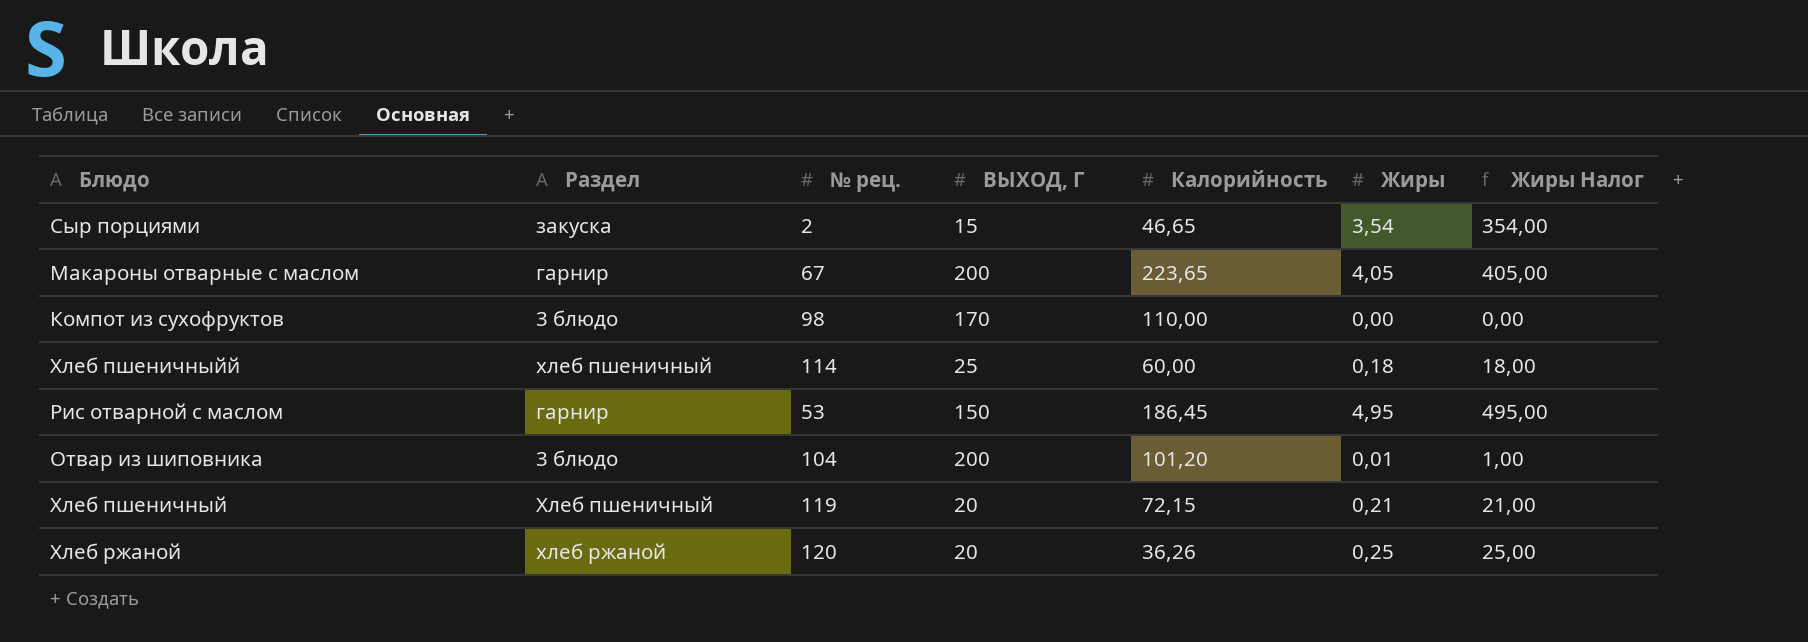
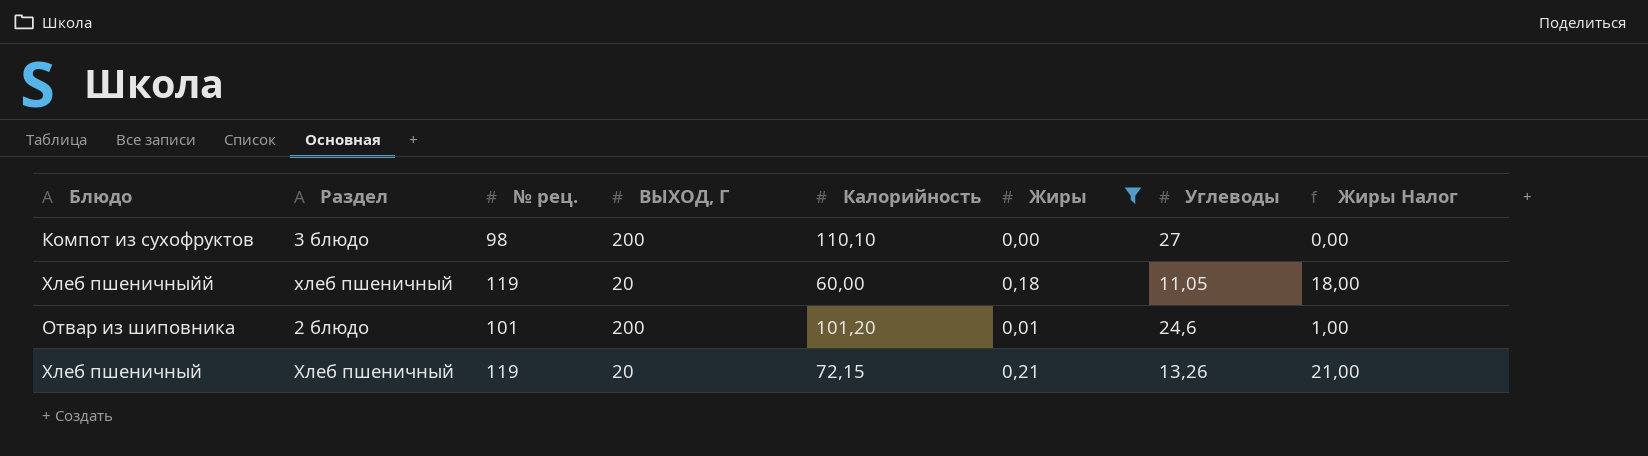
filter: none -> Жиры <= 0,21
column Углеводы | position: none -> 7
Компот из сухофруктов | ВЫХОД, Г: 170 -> 200
Компот из сухофруктов | Калорийность: 110,00 -> 110,10
Хлеб пшеничныйй | № рец.: 114 -> 119
Хлеб пшеничныйй | ВЫХОД, Г: 25 -> 20
Отвар из шиповника | Раздел: 3 блюдо -> 2 блюдо
Отвар из шиповника | № рец.: 104 -> 101

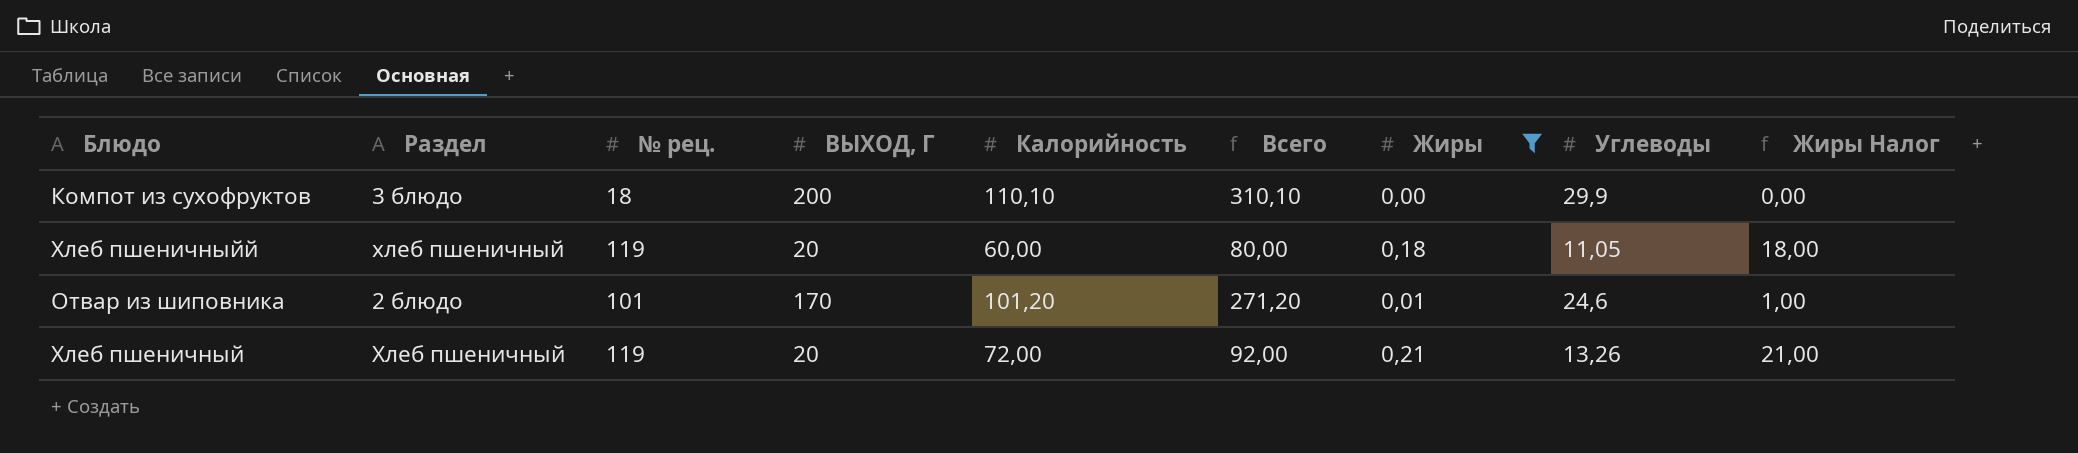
column Всего | formula: none -> [ВЫХОД, Г] + [Калорийность]
Компот из сухофруктов | № рец.: 98 -> 18
Компот из сухофруктов | Углеводы: 27 -> 29,9
Отвар из шиповника | ВЫХОД, Г: 200 -> 170
Хлеб пшеничный | Калорийность: 72,15 -> 72,00

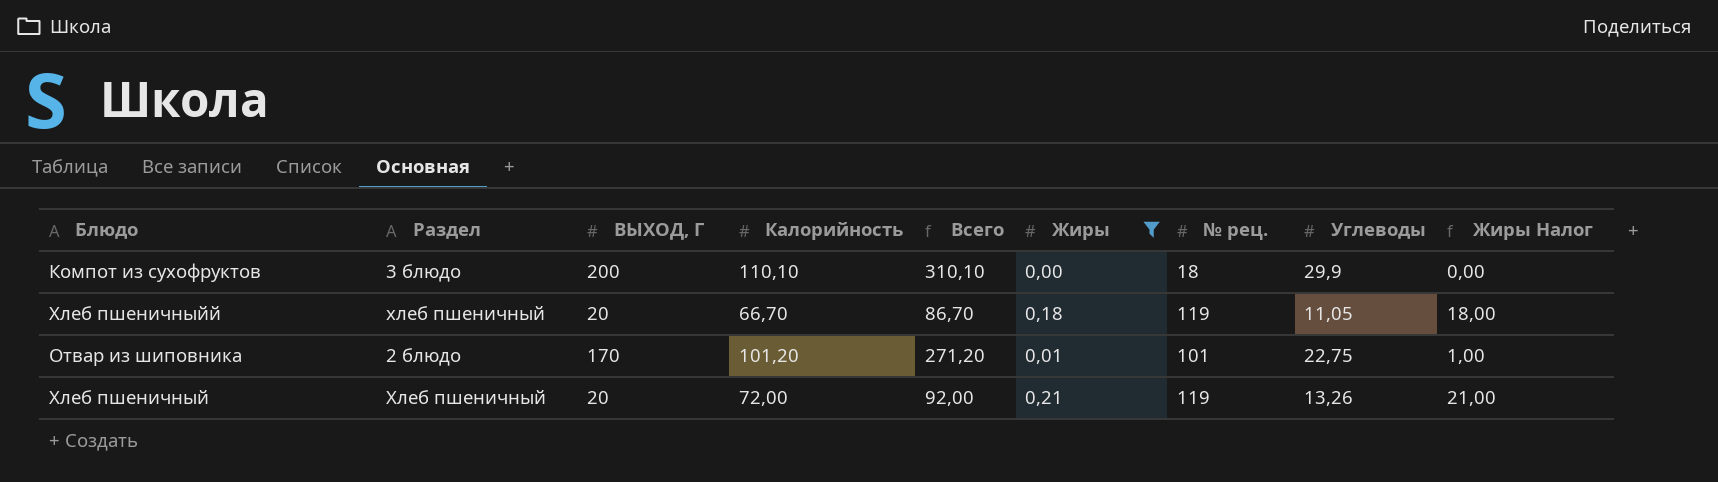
column № рец. | position: 3 -> 7
Хлеб пшеничныйй | Калорийность: 60,00 -> 66,70
Хлеб пшеничныйй | Всего: 80,00 -> 86,70
Отвар из шиповника | Углеводы: 24,6 -> 22,75

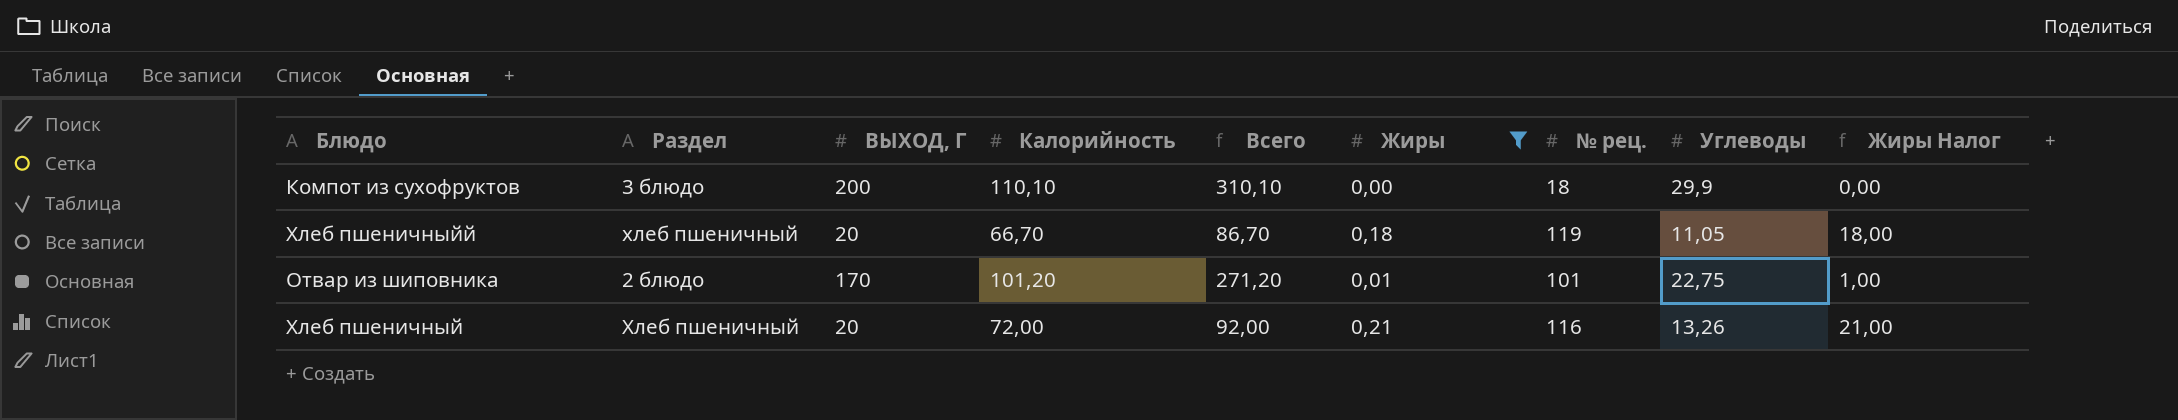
Хлеб пшеничный | № рец.: 119 -> 116

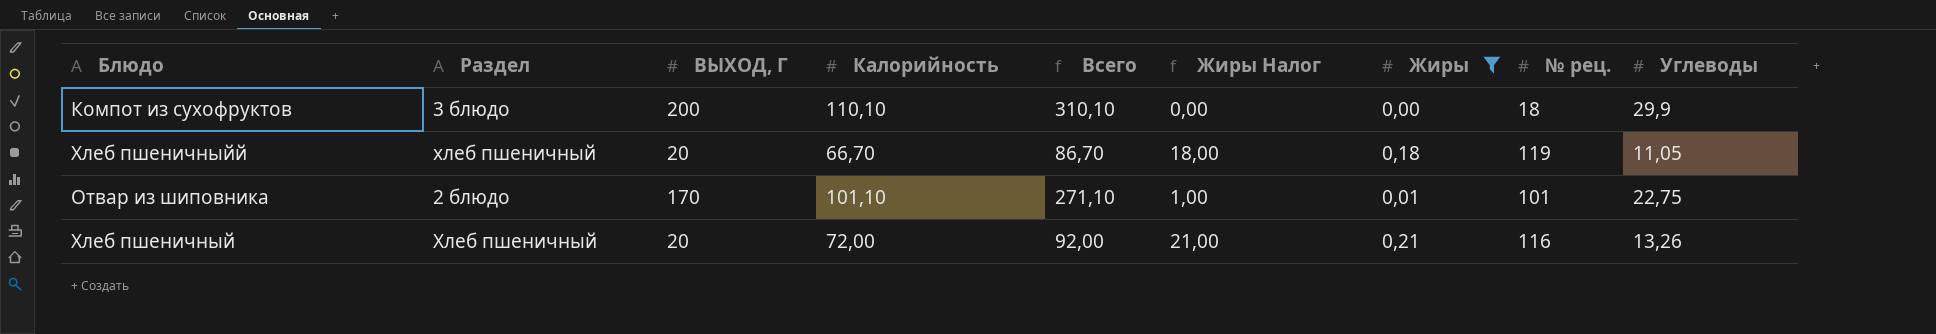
column Жиры Налог | position: 9 -> 6
Отвар из шиповника | Калорийность: 101,20 -> 101,10
Отвар из шиповника | Всего: 271,20 -> 271,10

